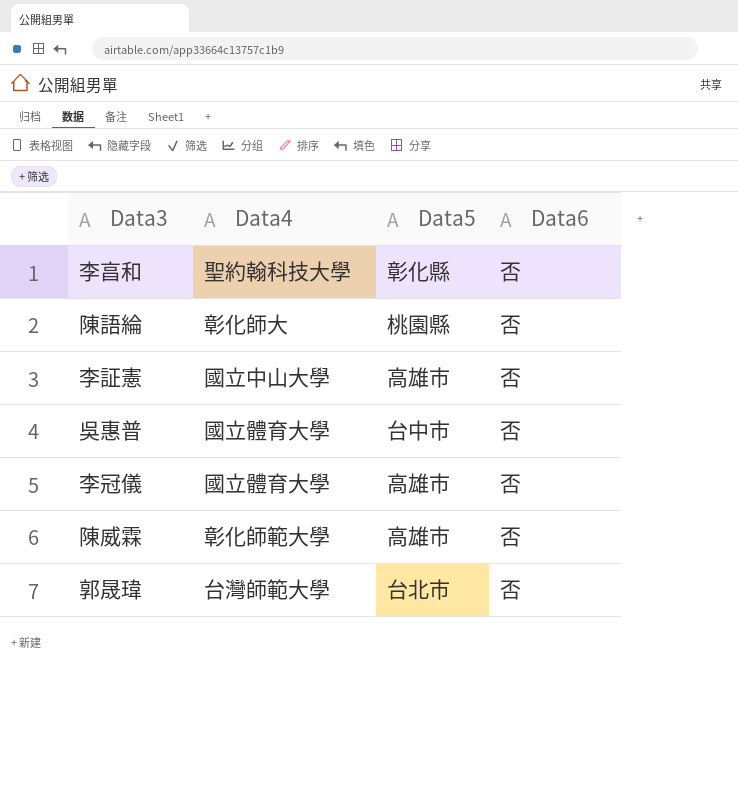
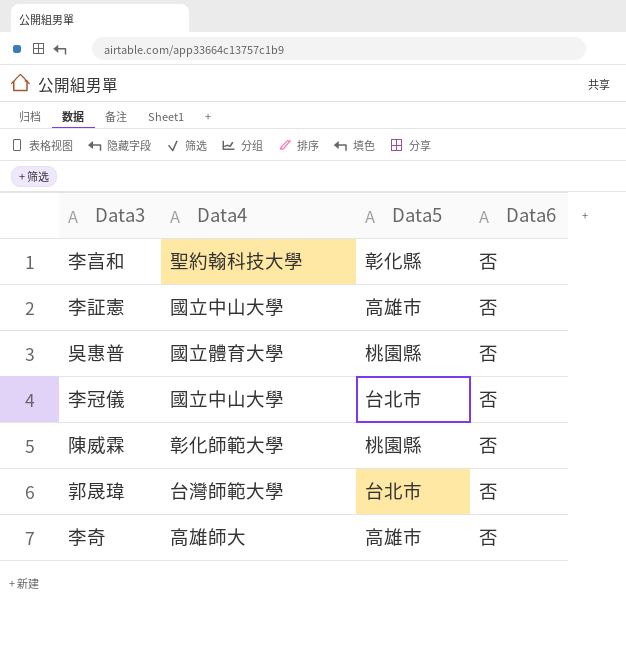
row 陳語綸: 彰化師大 | 桃園縣 | 否 -> none
吳惠普 | Data5: 台中市 -> 桃園縣
李冠儀 | Data4: 國立體育大學 -> 國立中山大學
李冠儀 | Data5: 高雄市 -> 台北市
陳威霖 | Data5: 高雄市 -> 桃園縣
row 李奇: none -> 高雄師大 | 高雄市 | 否

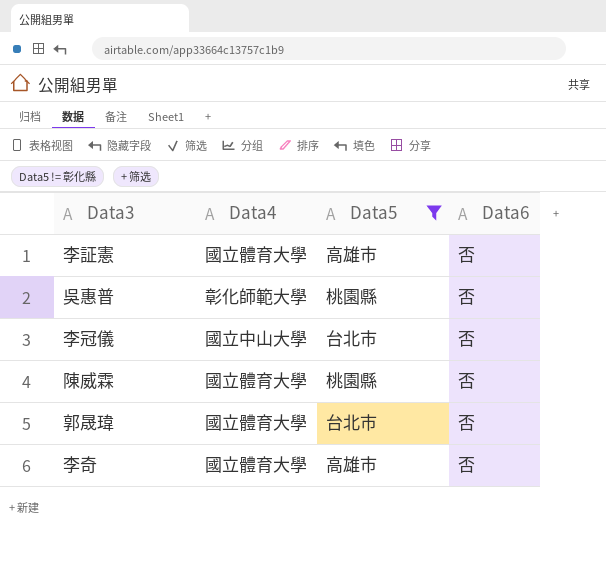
filter: none -> Data5 != 彰化縣
李証憲 | Data4: 國立中山大學 -> 國立體育大學
吳惠普 | Data4: 國立體育大學 -> 彰化師範大學
陳威霖 | Data4: 彰化師範大學 -> 國立體育大學
郭晟瑋 | Data4: 台灣師範大學 -> 國立體育大學
李奇 | Data4: 高雄師大 -> 國立體育大學

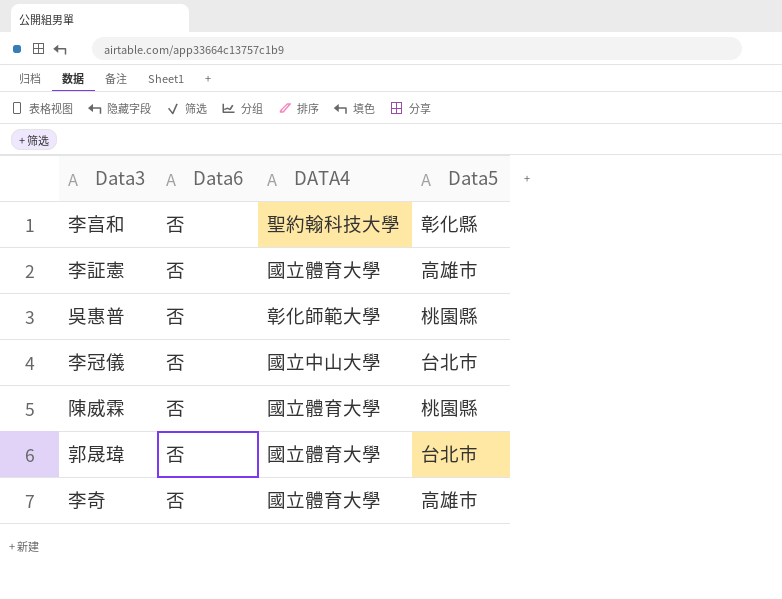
filter: Data5 != 彰化縣 -> none
column Data6 | position: 4 -> 2
column name: Data4 -> DATA4

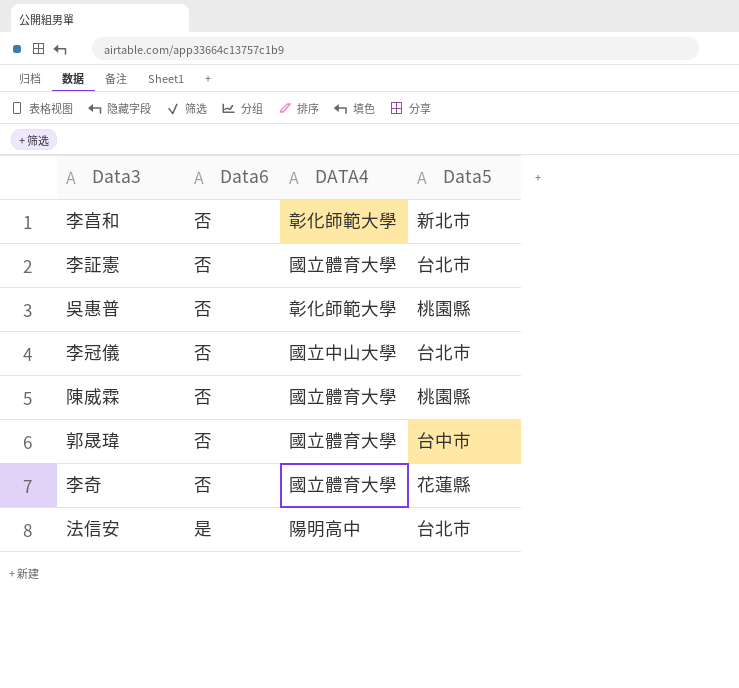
李亯和 | DATA4: 聖約翰科技大學 -> 彰化師範大學
李亯和 | Data5: 彰化縣 -> 新北市
李証憲 | Data5: 高雄市 -> 台北市
郭晟瑋 | Data5: 台北市 -> 台中市
李奇 | Data5: 高雄市 -> 花蓮縣
row 法信安: none -> 是 | 陽明高中 | 台北市

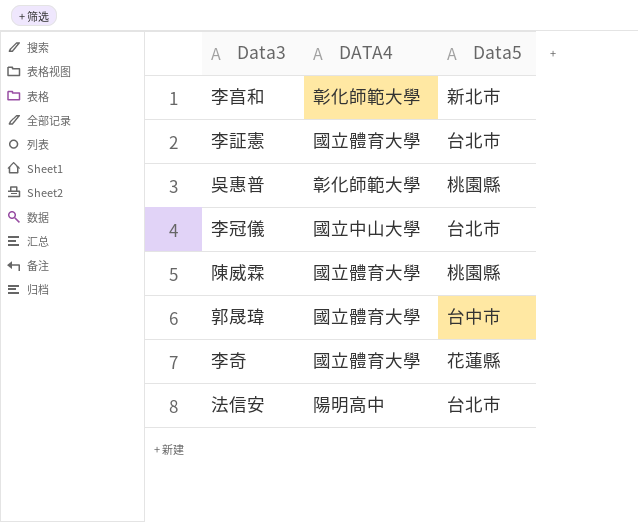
column Data6 | position: 2 -> none

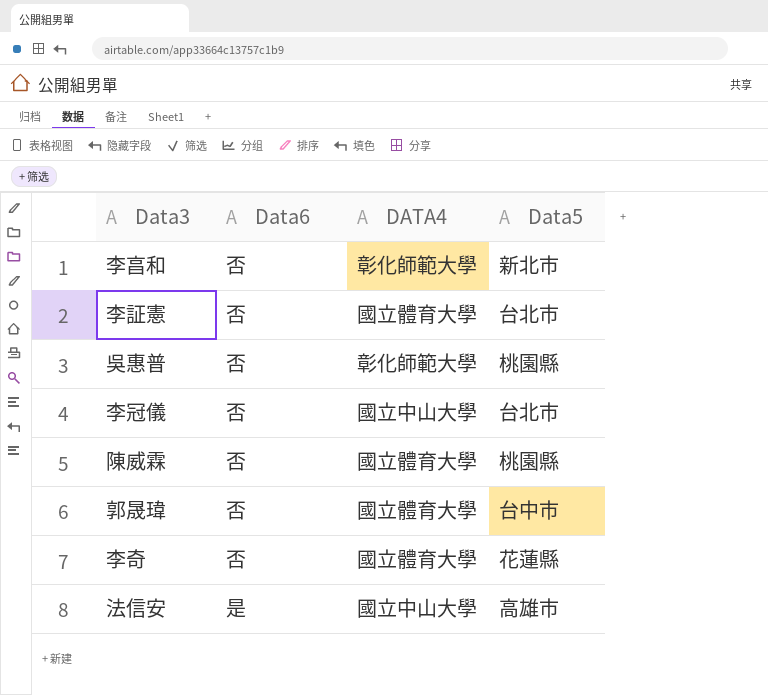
column Data6 | position: none -> 2
法信安 | DATA4: 陽明高中 -> 國立中山大學
法信安 | Data5: 台北市 -> 高雄市

